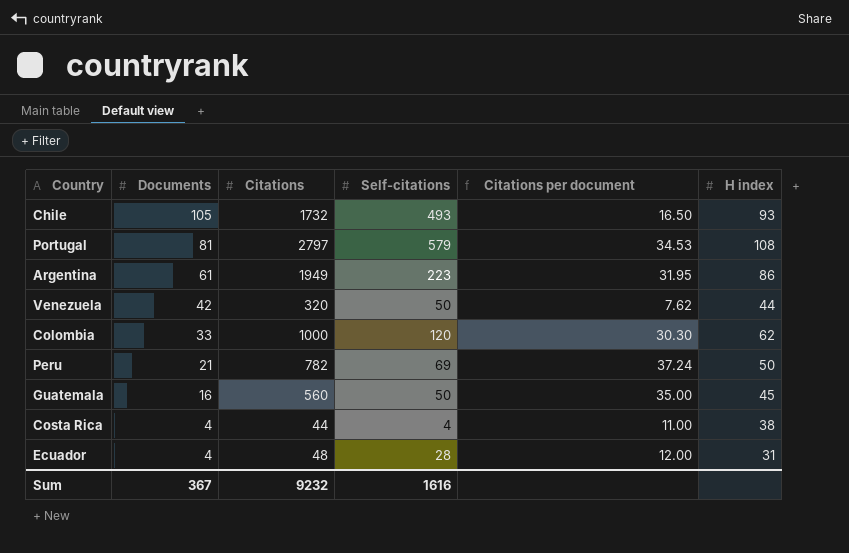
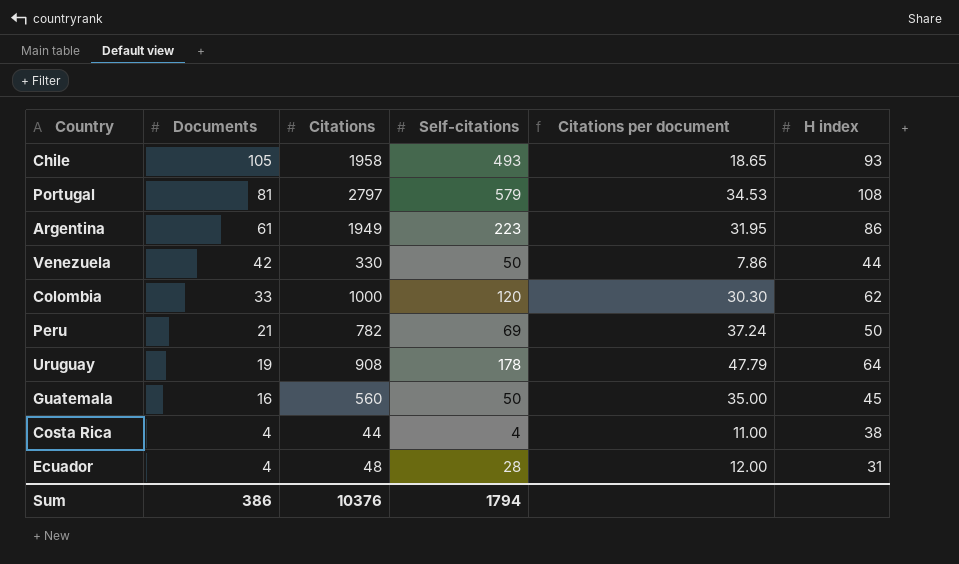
Chile | Citations: 1732 -> 1958
Chile | Citations per document: 16.50 -> 18.65
Venezuela | Citations: 320 -> 330
Venezuela | Citations per document: 7.62 -> 7.86
row Uruguay: none -> 19 | 908 | 178 | 47.79 | 64
Sum | Documents: 367 -> 386
Sum | Citations: 9232 -> 10376
Sum | Self-citations: 1616 -> 1794

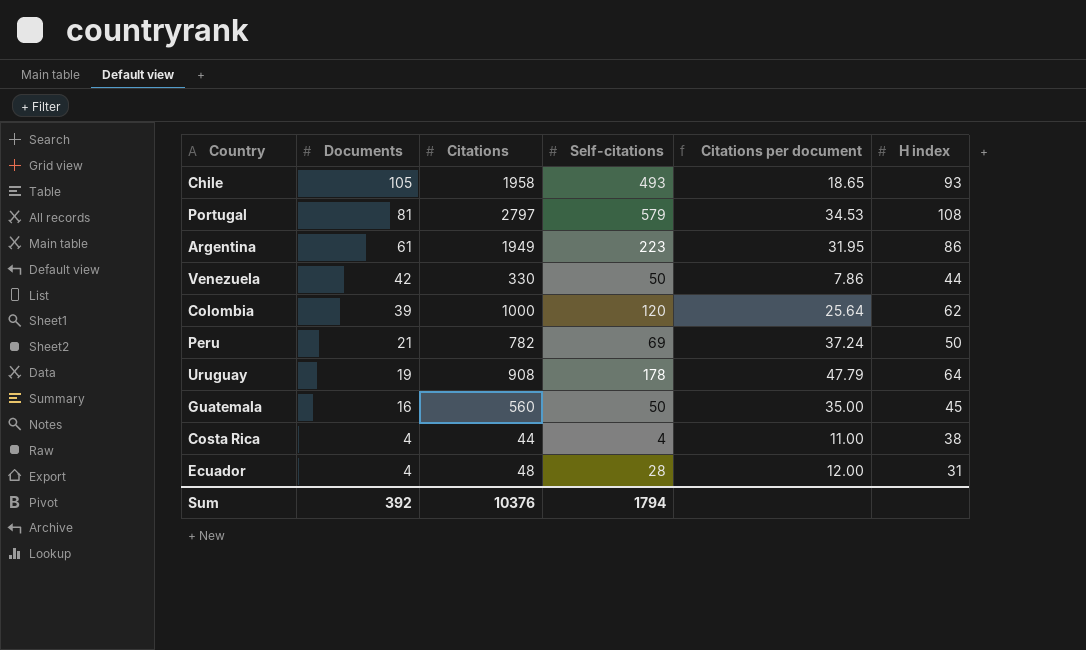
Colombia | Documents: 33 -> 39
Colombia | Citations per document: 30.30 -> 25.64
Sum | Documents: 386 -> 392

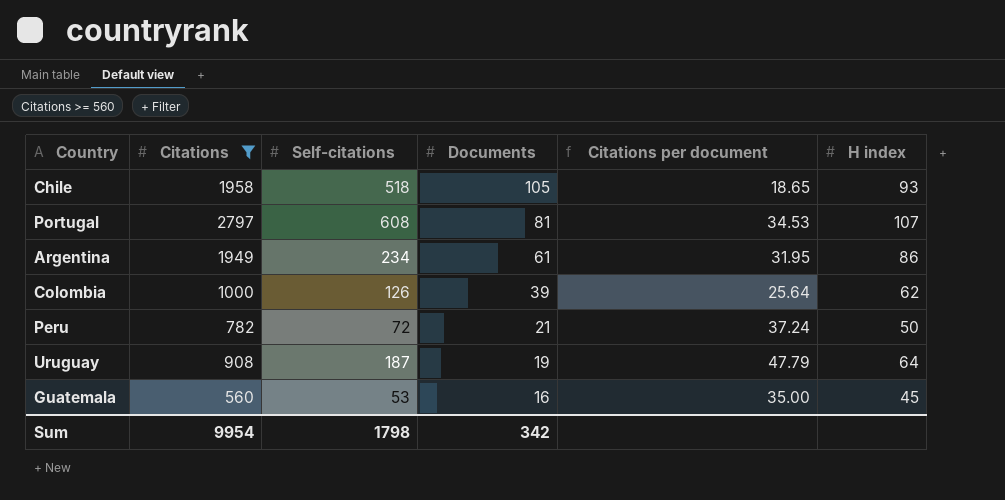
filter: none -> Citations >= 560
column Documents | position: 2 -> 4
Chile | Self-citations: 493 -> 518
Portugal | Self-citations: 579 -> 608
Portugal | H index: 108 -> 107
Argentina | Self-citations: 223 -> 234
Colombia | Self-citations: 120 -> 126
Peru | Self-citations: 69 -> 72
Uruguay | Self-citations: 178 -> 187
Guatemala | Self-citations: 50 -> 53
Sum | Citations: 10376 -> 9954
Sum | Self-citations: 1794 -> 1798
Sum | Documents: 392 -> 342

